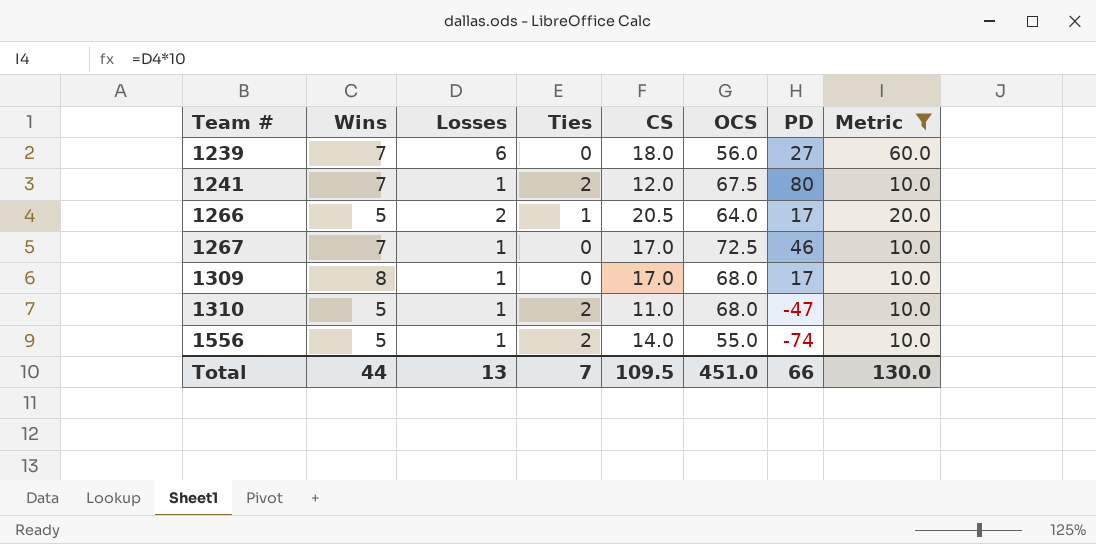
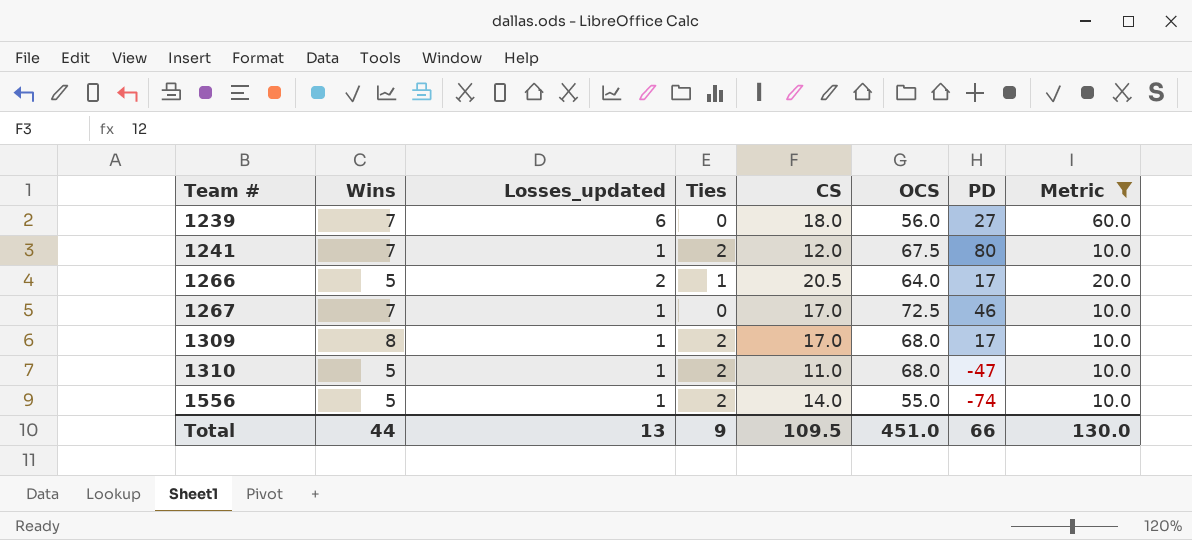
column name: Losses -> Losses_updated
1309 | Ties: 0 -> 2
Total | Ties: 7 -> 9

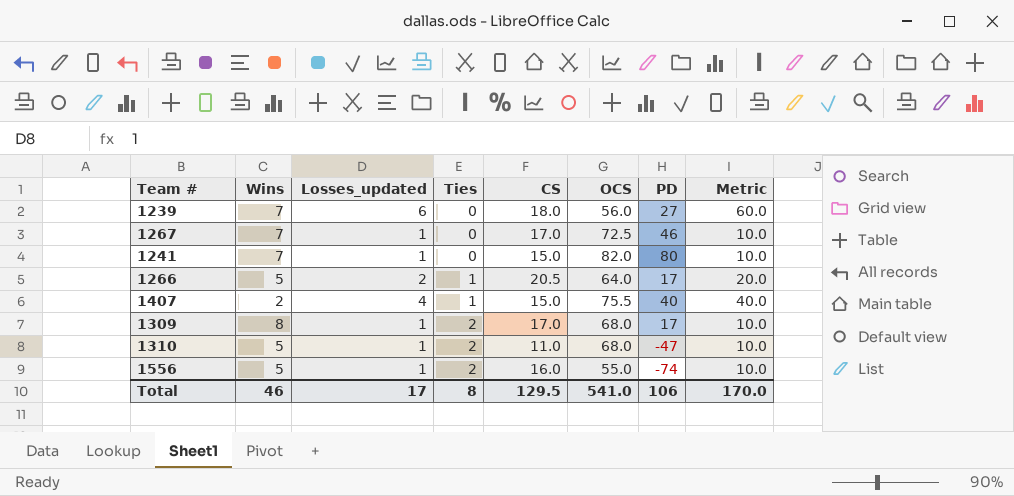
filter: Metric != 40.0 -> none
row order: Team # ascending -> Ties ascending
1241 | Ties: 2 -> 0
1241 | CS: 12.0 -> 15.0
1241 | OCS: 67.5 -> 82.0
1556 | CS: 14.0 -> 16.0
Total | Wins: 44 -> 46
Total | Losses_updated: 13 -> 17
Total | Ties: 9 -> 8
Total | CS: 109.5 -> 129.5
Total | OCS: 451.0 -> 541.0
Total | PD: 66 -> 106
Total | Metric: 130.0 -> 170.0

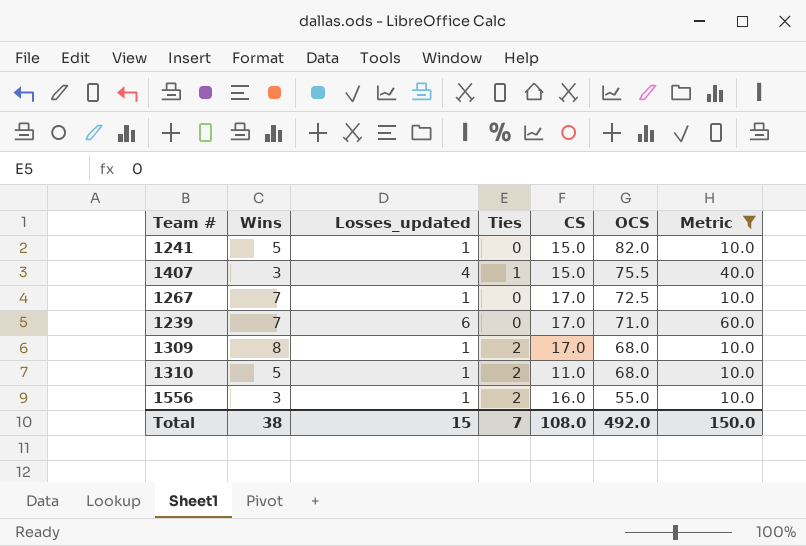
filter: none -> Metric != 20.0
row order: Ties ascending -> OCS descending
column PD | position: 7 -> none
1241 | Wins: 7 -> 5
1407 | Wins: 2 -> 3
1239 | CS: 18.0 -> 17.0
1239 | OCS: 56.0 -> 71.0
1556 | Wins: 5 -> 3
Total | Wins: 46 -> 38
Total | Losses_updated: 17 -> 15
Total | Ties: 8 -> 7
Total | CS: 129.5 -> 108.0
Total | OCS: 541.0 -> 492.0
Total | Metric: 170.0 -> 150.0

